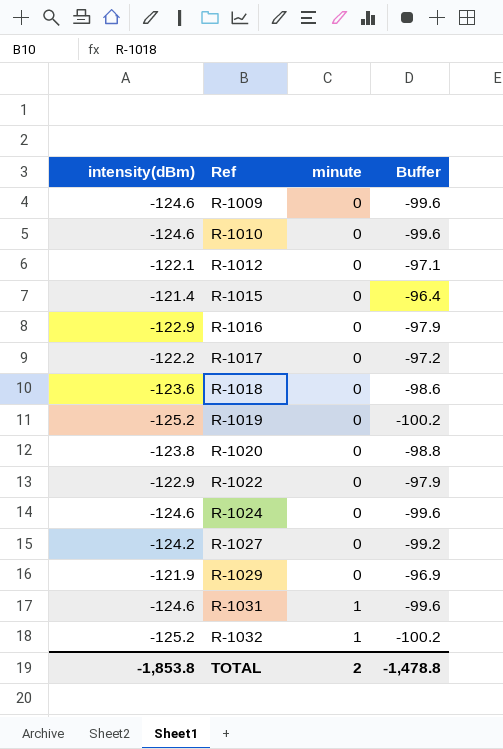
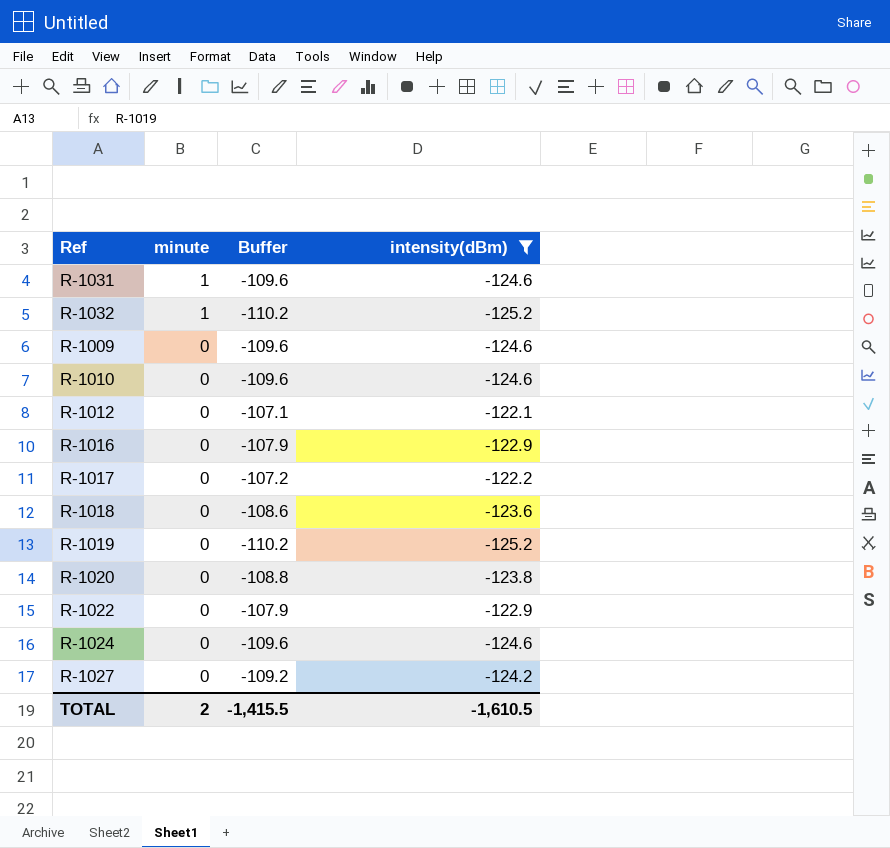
filter: none -> intensity(dBm) <= -122.1
row order: Ref ascending -> minute descending
column Buffer | formula: [intensity(dBm)] + 25 -> [intensity(dBm)] + 15
column intensity(dBm) | position: 1 -> 4
TOTAL | Buffer: -1,478.8 -> -1,415.5
TOTAL | intensity(dBm): -1,853.8 -> -1,610.5

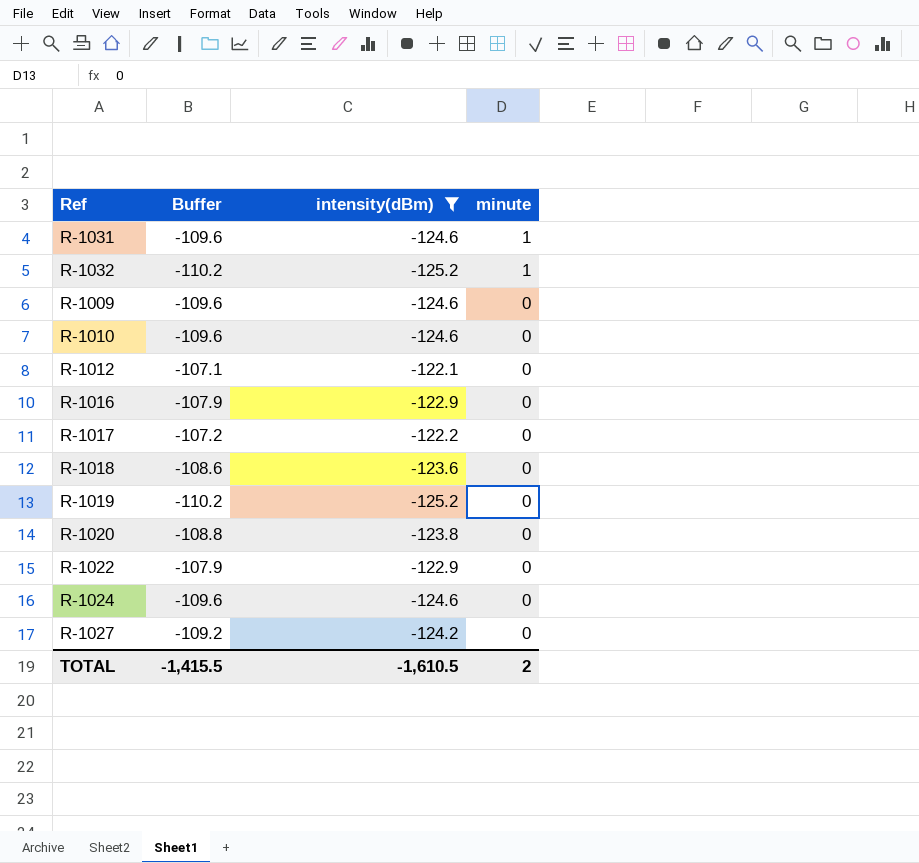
column minute | position: 2 -> 4

